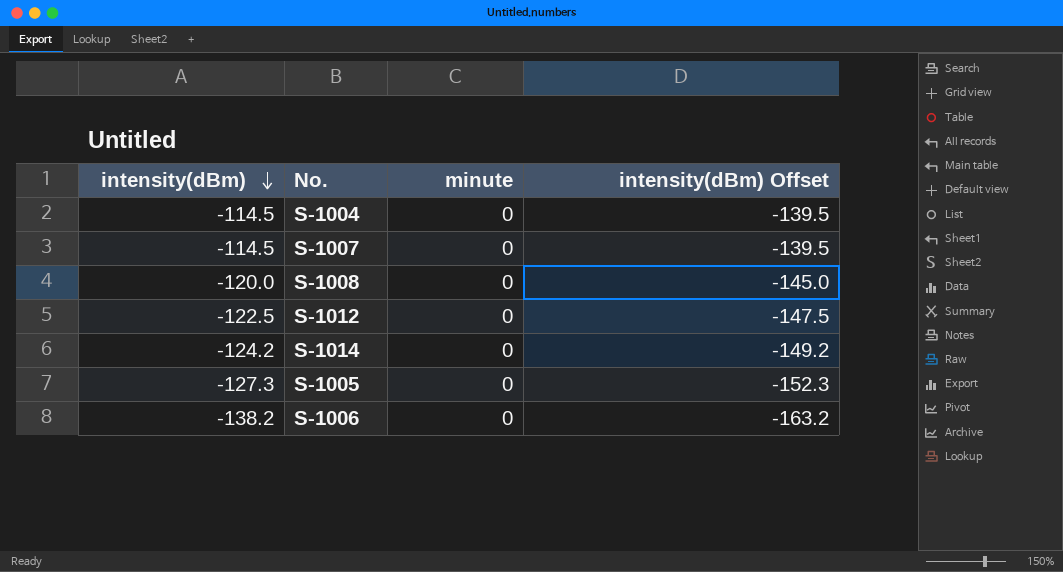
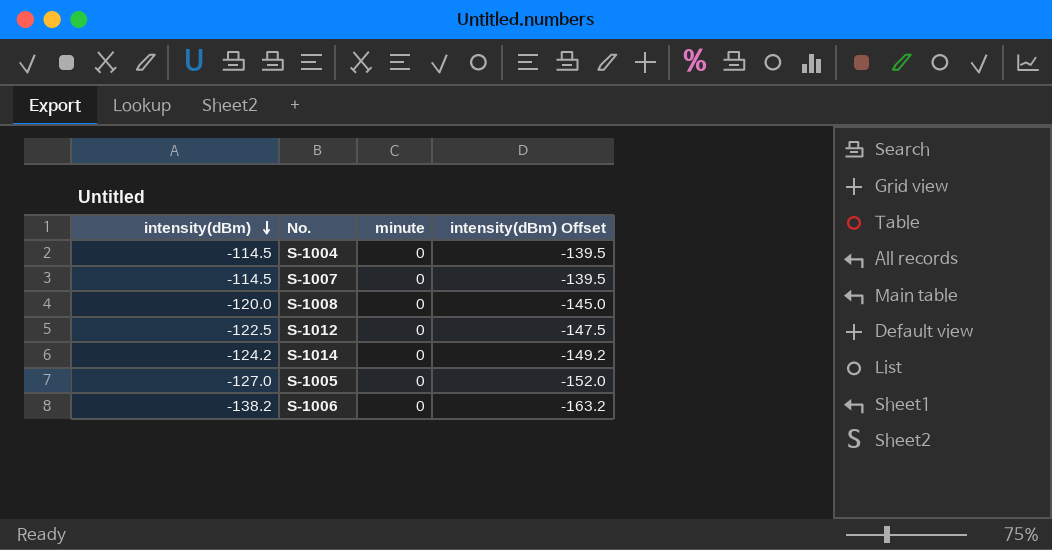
S-1005 | intensity(dBm): -127.3 -> -127.0
S-1005 | intensity(dBm) Offset: -152.3 -> -152.0

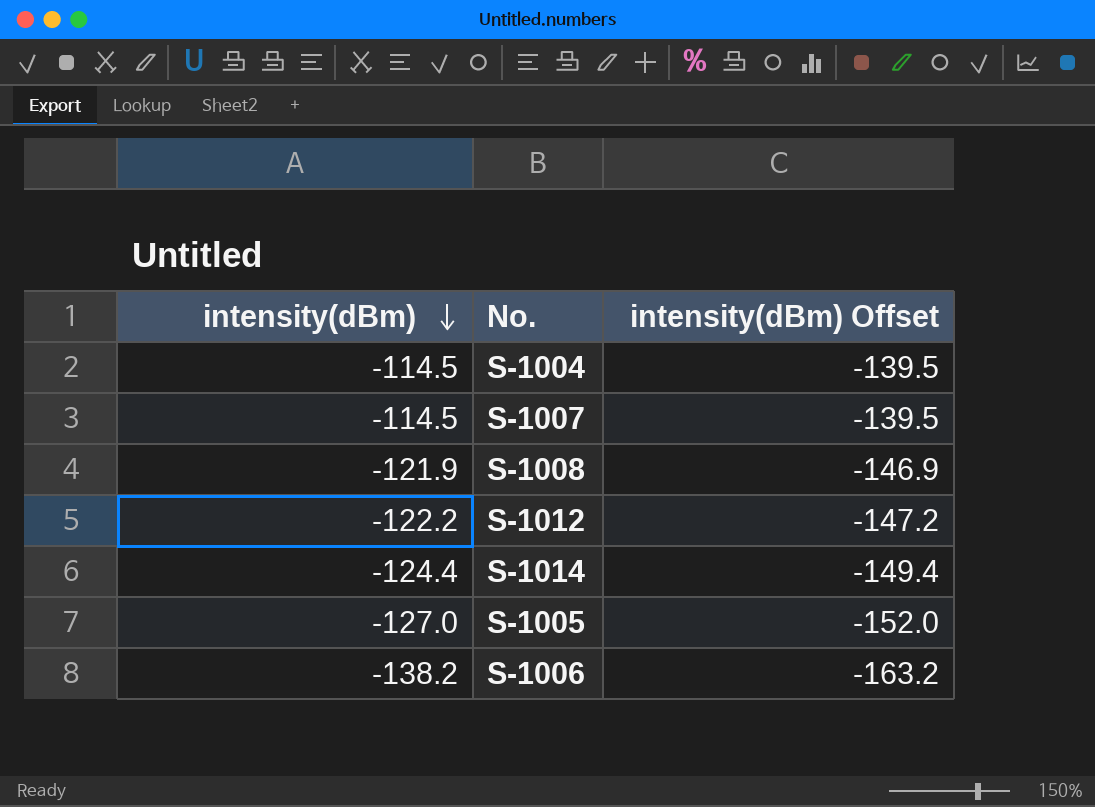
column minute | position: 3 -> none
S-1008 | intensity(dBm): -120.0 -> -121.9
S-1008 | intensity(dBm) Offset: -145.0 -> -146.9
S-1012 | intensity(dBm): -122.5 -> -122.2
S-1012 | intensity(dBm) Offset: -147.5 -> -147.2
S-1014 | intensity(dBm): -124.2 -> -124.4
S-1014 | intensity(dBm) Offset: -149.2 -> -149.4

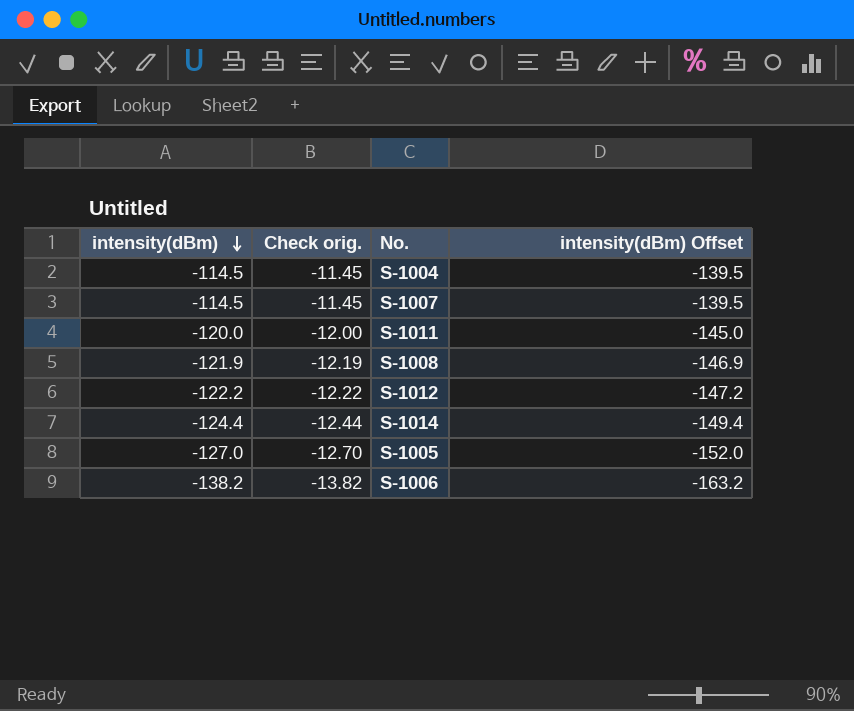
column Check orig. | formula: none -> [intensity(dBm)] * 0.1
row S-1011: none -> -120.0 | -12.00 | -145.0

